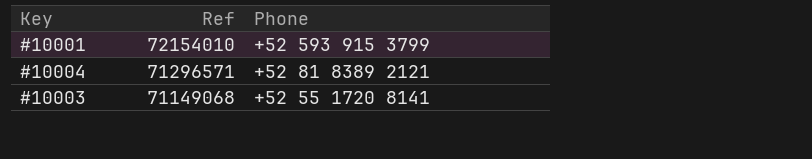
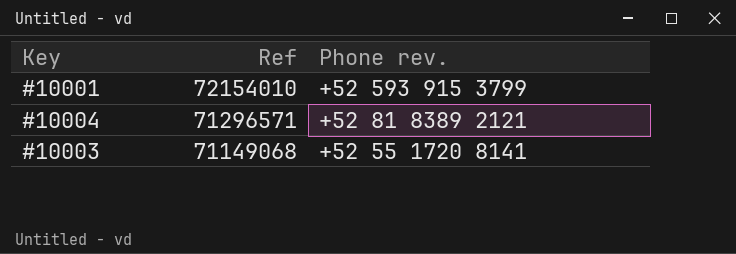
column name: Phone -> Phone rev.

